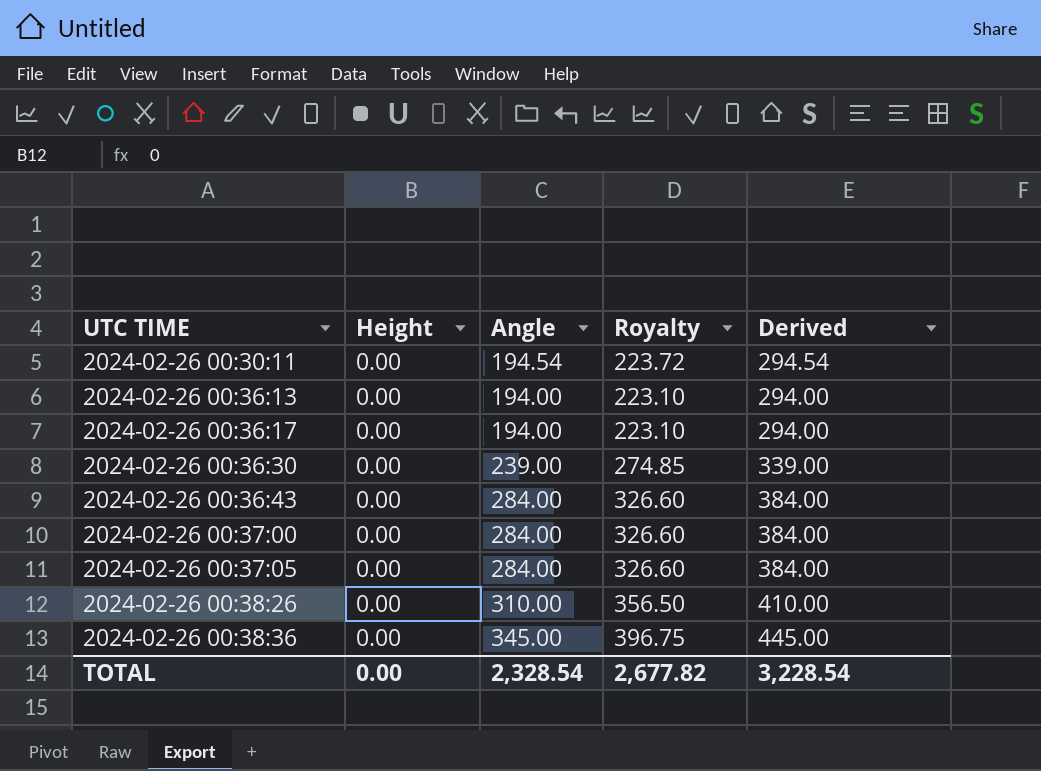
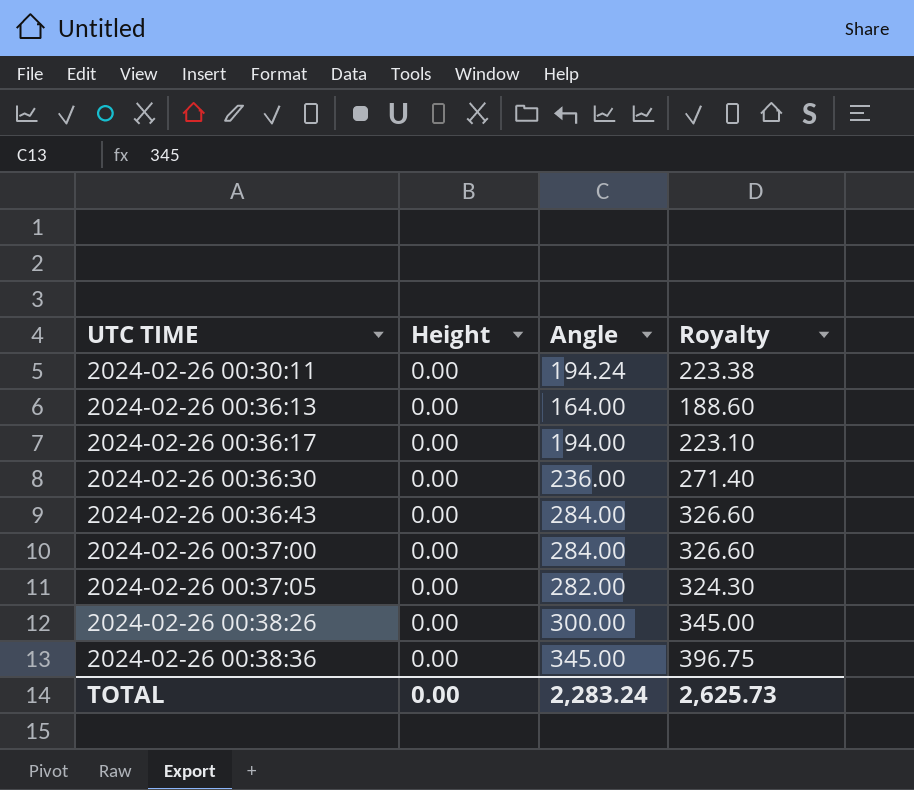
column Derived | formula: [Angle] + 100 -> none
2024-02-26 00:30:11 | Angle: 194.54 -> 194.24
2024-02-26 00:30:11 | Royalty: 223.72 -> 223.38
2024-02-26 00:36:13 | Angle: 194.00 -> 164.00
2024-02-26 00:36:13 | Royalty: 223.10 -> 188.60
2024-02-26 00:36:30 | Angle: 239.00 -> 236.00
2024-02-26 00:36:30 | Royalty: 274.85 -> 271.40
2024-02-26 00:37:05 | Angle: 284.00 -> 282.00
2024-02-26 00:37:05 | Royalty: 326.60 -> 324.30
2024-02-26 00:38:26 | Angle: 310.00 -> 300.00
2024-02-26 00:38:26 | Royalty: 356.50 -> 345.00
TOTAL | Angle: 2,328.54 -> 2,283.24
TOTAL | Royalty: 2,677.82 -> 2,625.73

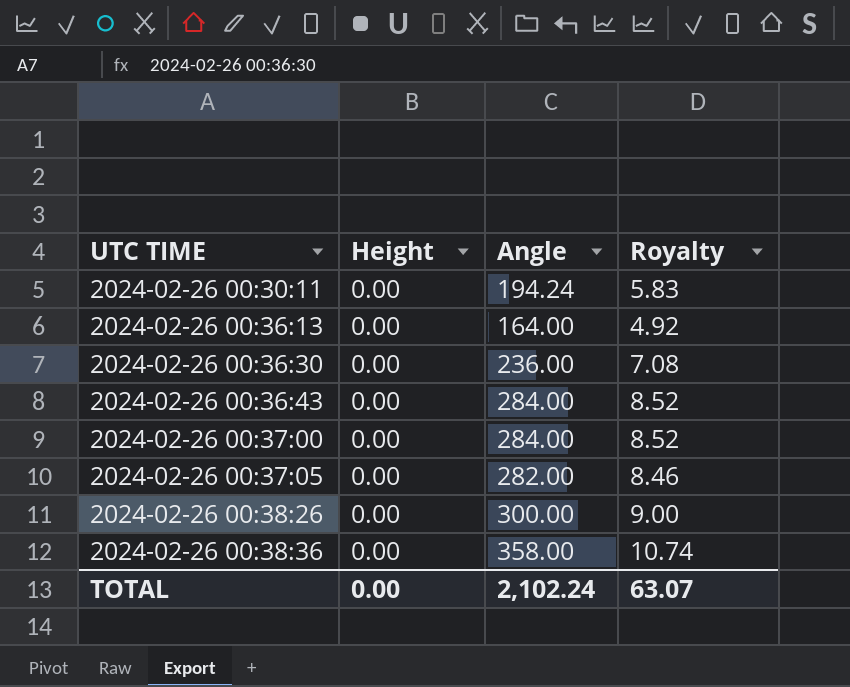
column Royalty | formula: [Angle] * 1.15 -> [Angle] * 0.03
row 2024-02-26 00:36:17: 0.00 | 194.00 | 223.10 -> none
2024-02-26 00:38:36 | Angle: 345.00 -> 358.00
TOTAL | Angle: 2,283.24 -> 2,102.24
TOTAL | Royalty: 2,625.73 -> 63.07

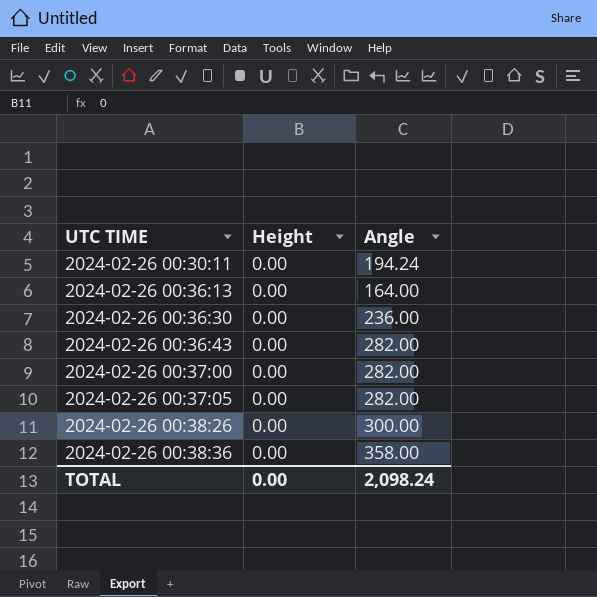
column Royalty | formula: [Angle] * 0.03 -> none
2024-02-26 00:36:43 | Angle: 284.00 -> 282.00
2024-02-26 00:37:00 | Angle: 284.00 -> 282.00
TOTAL | Angle: 2,102.24 -> 2,098.24

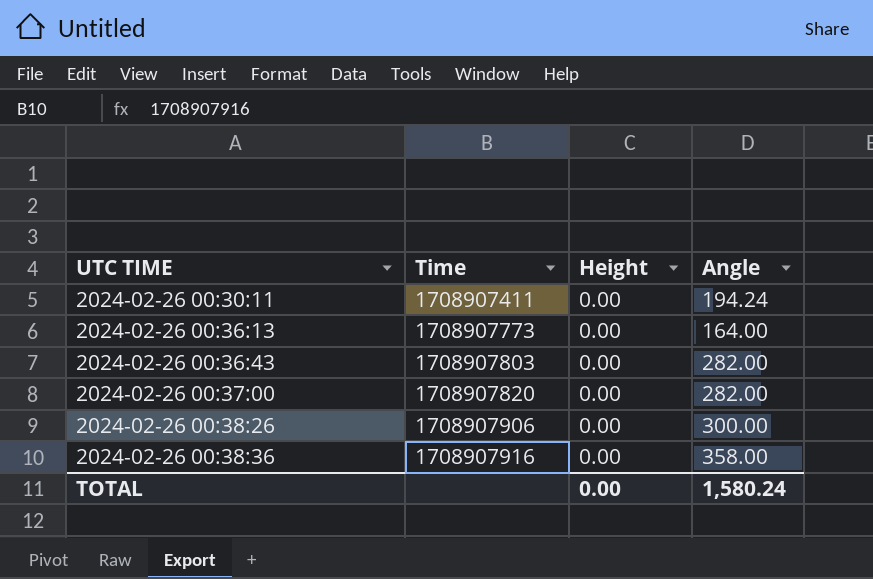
column Time | position: none -> 2
row 2024-02-26 00:36:30: 0.00 | 236.00 -> none
row 2024-02-26 00:37:05: 0.00 | 282.00 -> none
TOTAL | Angle: 2,098.24 -> 1,580.24

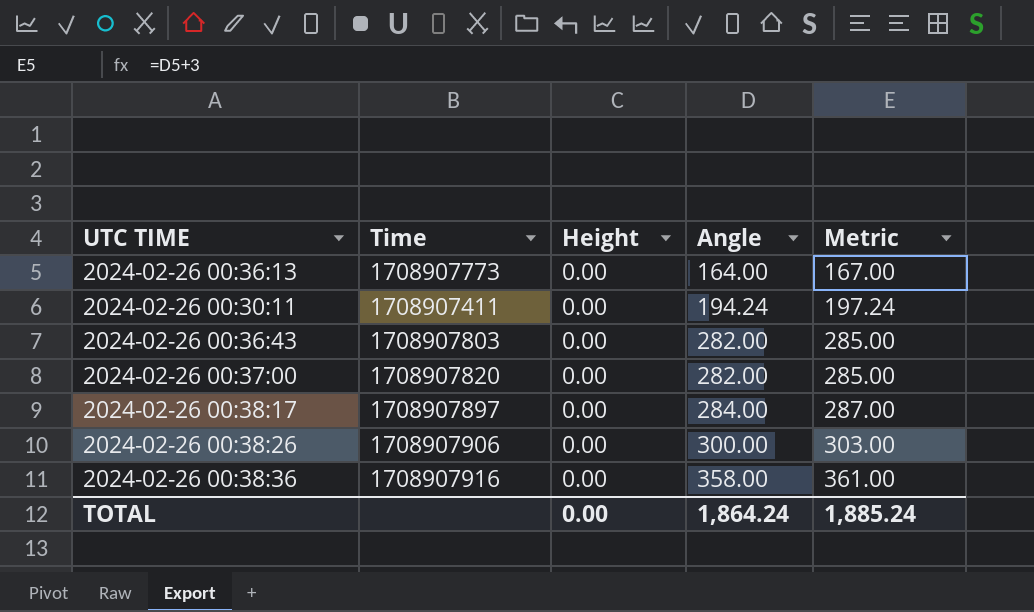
row order: UTC TIME ascending -> Angle ascending
column Metric | formula: none -> [Angle] + 3
row 2024-02-26 00:38:17: none -> 1708907897 | 0.00 | 284.00 | 287.00
TOTAL | Angle: 1,580.24 -> 1,864.24

